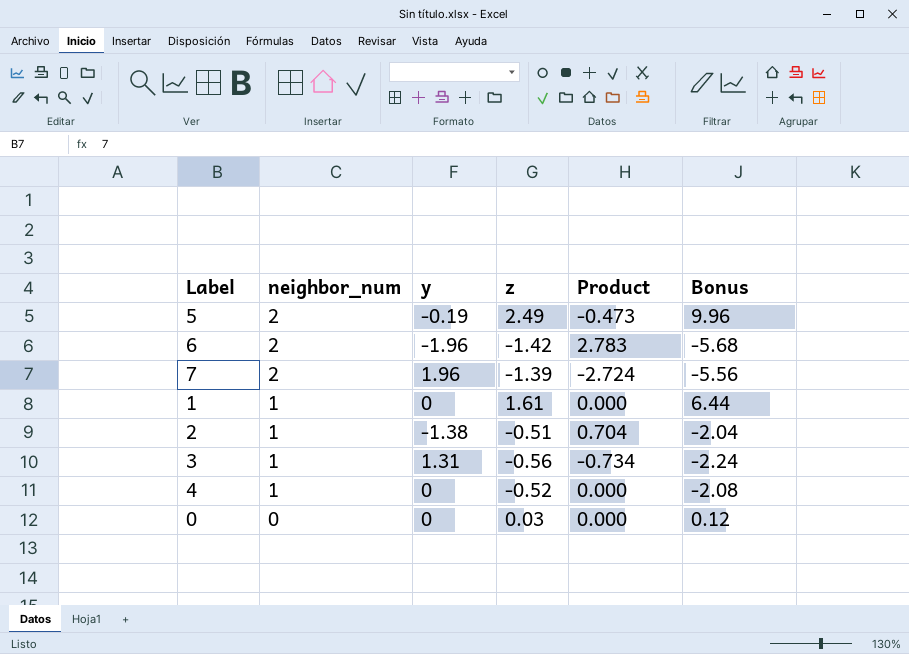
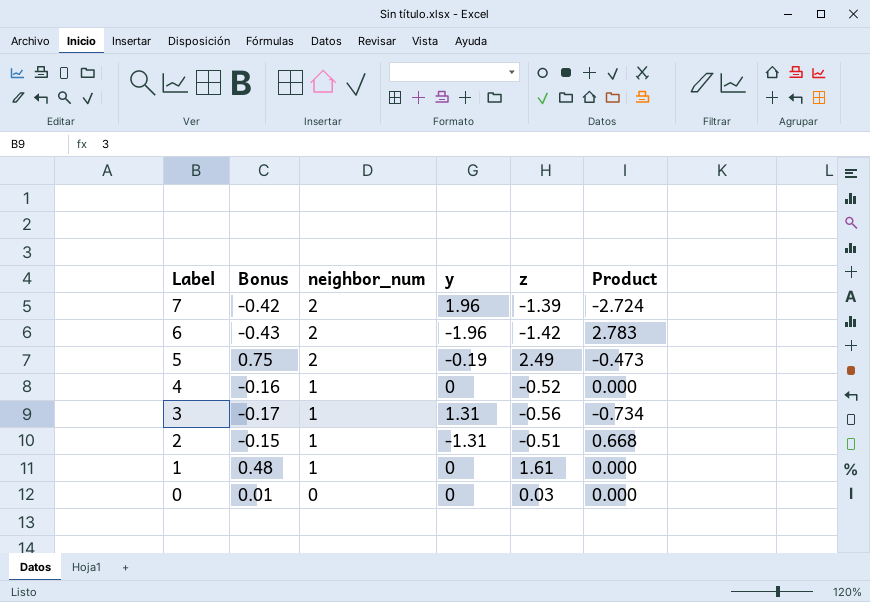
row order: neighbor_num descending -> Label descending
column Bonus | formula: [z] * 4 -> [z] * 0.3
column Bonus | position: 6 -> 2
2 | y: -1.38 -> -1.31
2 | Product: 0.704 -> 0.668

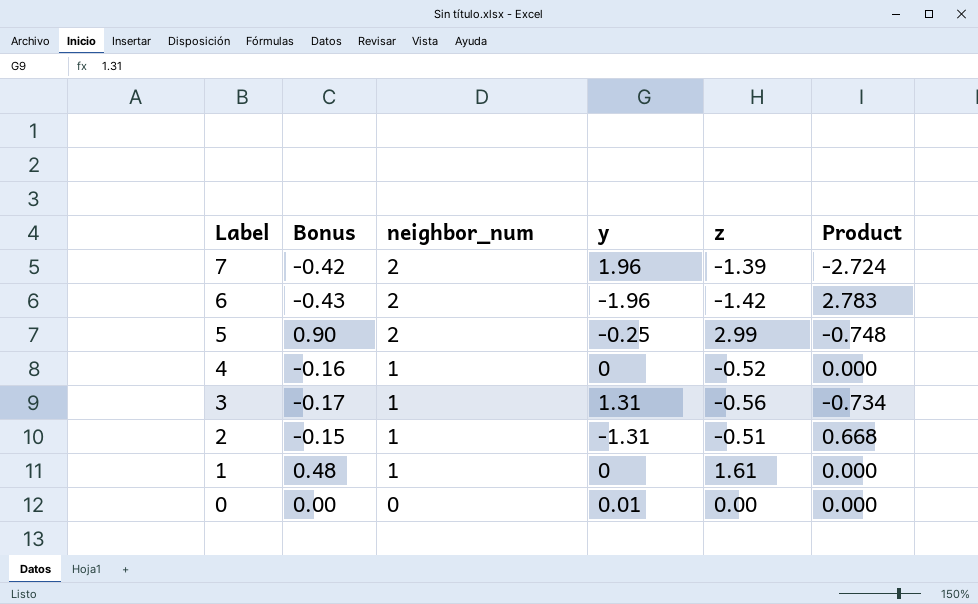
5 | Bonus: 0.75 -> 0.90
5 | y: -0.19 -> -0.25
5 | z: 2.49 -> 2.99
5 | Product: -0.473 -> -0.748
0 | Bonus: 0.01 -> 0.00
0 | y: 0 -> 0.01
0 | z: 0.03 -> 0.00

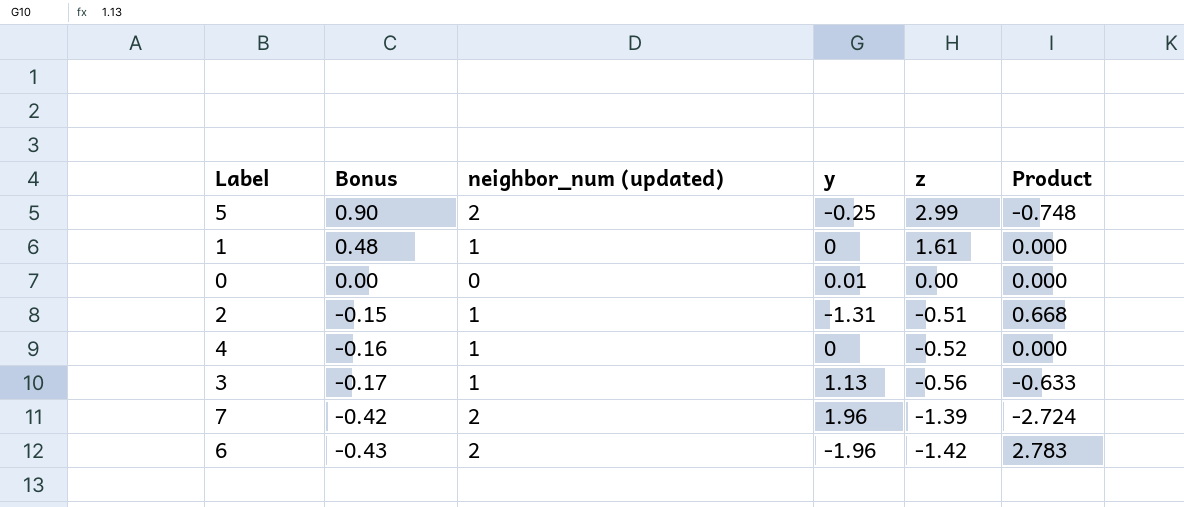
row order: Label descending -> Bonus descending
column name: neighbor_num -> neighbor_num (updated)
3 | y: 1.31 -> 1.13
3 | Product: -0.734 -> -0.633

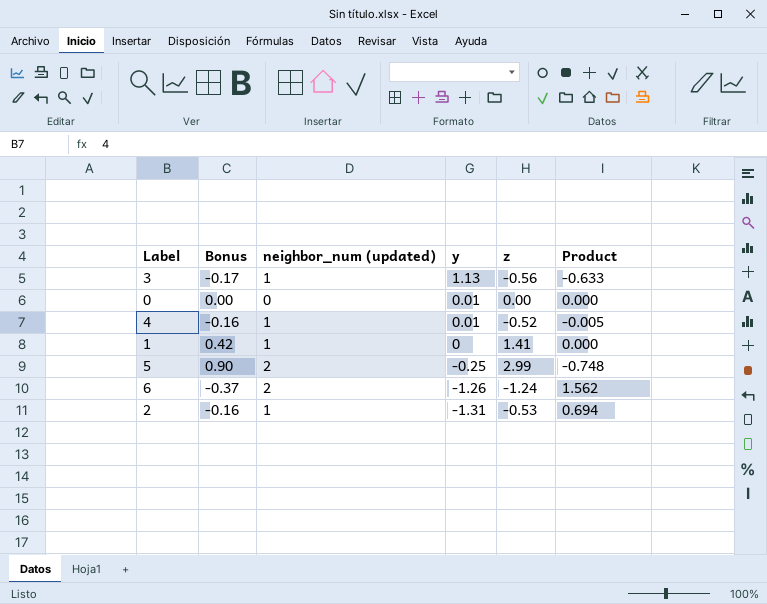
row order: Bonus descending -> y descending
row 7: -0.42 | 2 | 1.96 | -1.39 | -2.724 -> none
4 | y: 0 -> 0.01
4 | Product: 0.000 -> -0.005
1 | Bonus: 0.48 -> 0.42
1 | z: 1.61 -> 1.41
6 | Bonus: -0.43 -> -0.37
6 | y: -1.96 -> -1.26
6 | z: -1.42 -> -1.24
6 | Product: 2.783 -> 1.562
2 | Bonus: -0.15 -> -0.16
2 | z: -0.51 -> -0.53
2 | Product: 0.668 -> 0.694

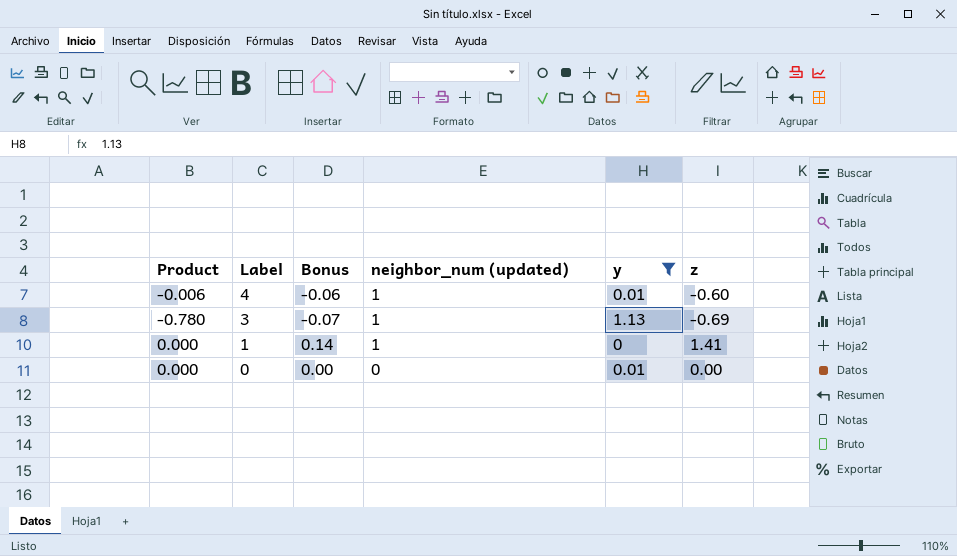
filter: none -> y >= 0
row order: y descending -> Label descending
column Product | position: 6 -> 1
column Bonus | formula: [z] * 0.3 -> [z] * 0.1
4 | Product: -0.005 -> -0.006
4 | z: -0.52 -> -0.60
3 | Product: -0.633 -> -0.780
3 | z: -0.56 -> -0.69

